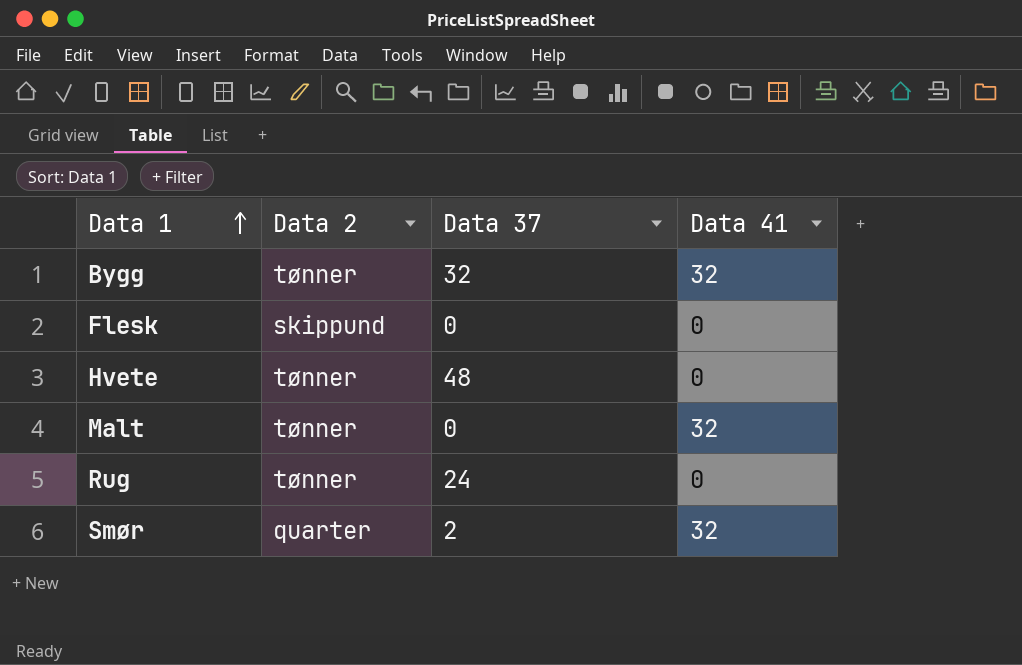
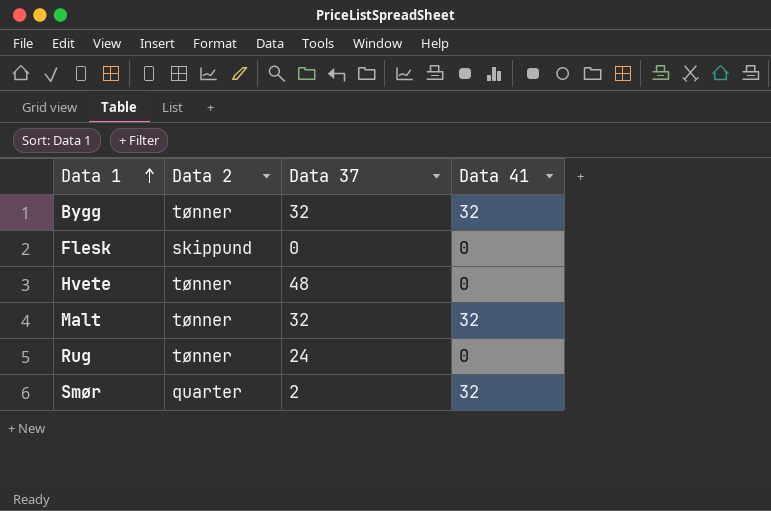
Malt | Data 37: 0 -> 32

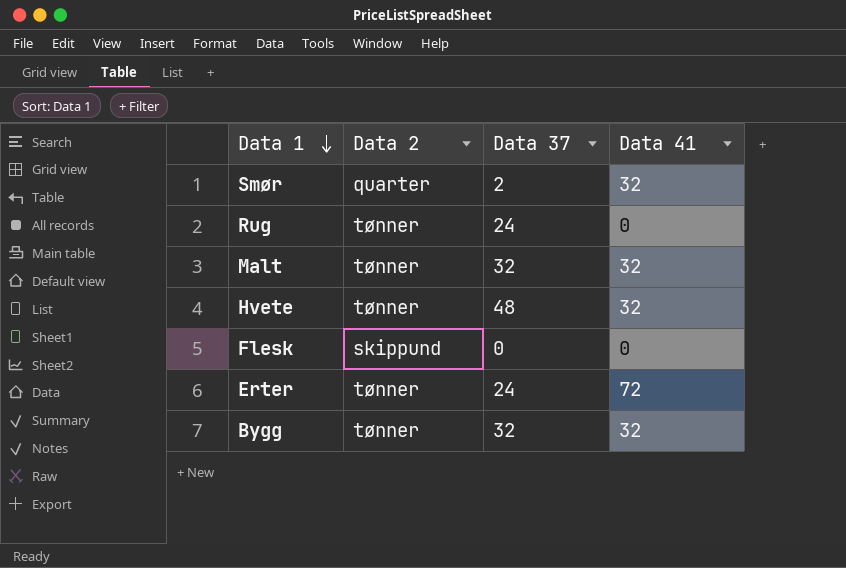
row order: Data 1 ascending -> Data 1 descending
Hvete | Data 41: 0 -> 32
row Erter: none -> tønner | 24 | 72

